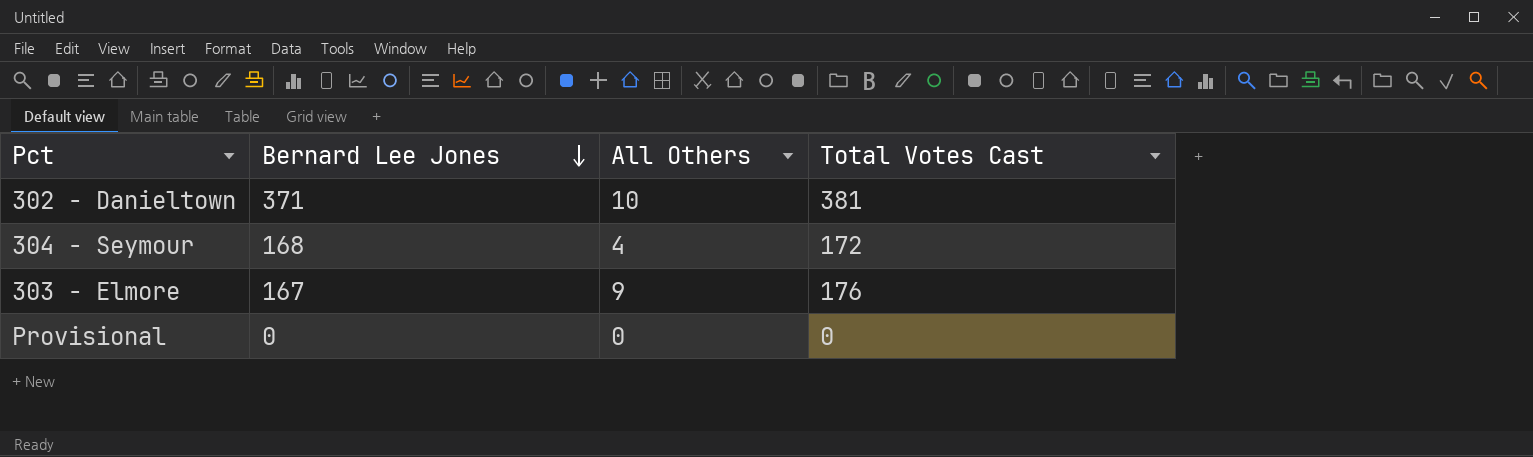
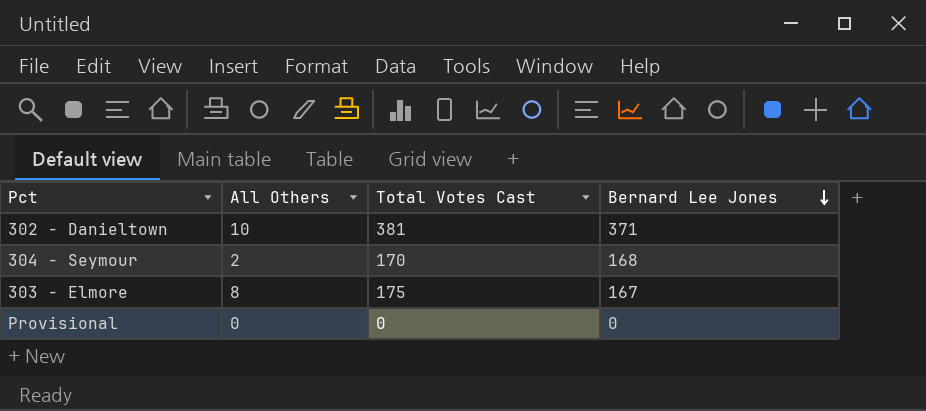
column Bernard Lee Jones | position: 2 -> 4
304 - Seymour | All Others: 4 -> 2
304 - Seymour | Total Votes Cast: 172 -> 170
303 - Elmore | All Others: 9 -> 8
303 - Elmore | Total Votes Cast: 176 -> 175

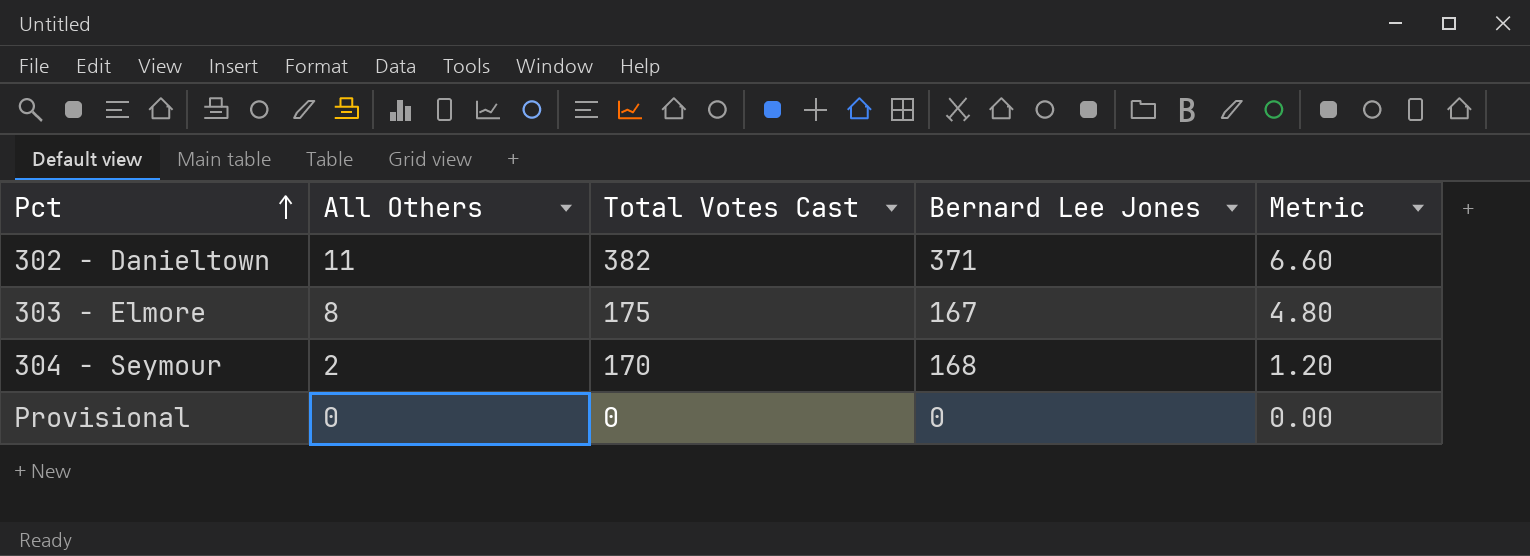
row order: Bernard Lee Jones descending -> Pct ascending
column Metric | formula: none -> [All Others] * 0.6
302 - Danieltown | All Others: 10 -> 11
302 - Danieltown | Total Votes Cast: 381 -> 382

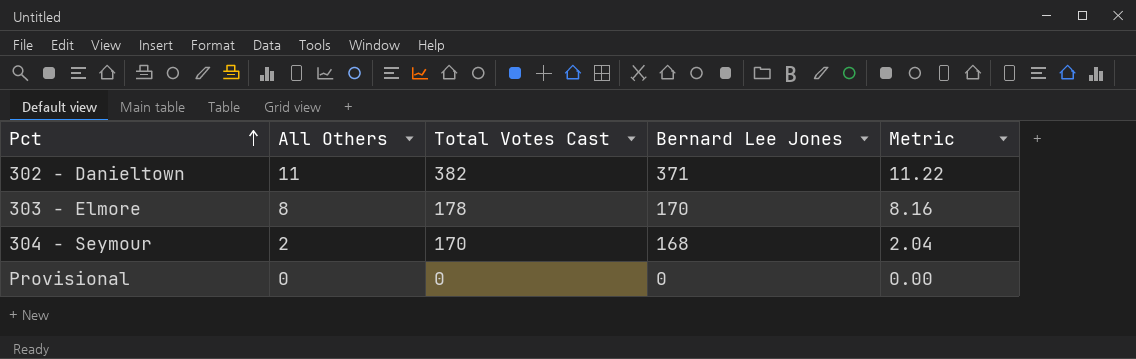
column Metric | formula: [All Others] * 0.6 -> [All Others] * 1.02
303 - Elmore | Total Votes Cast: 175 -> 178
303 - Elmore | Bernard Lee Jones: 167 -> 170

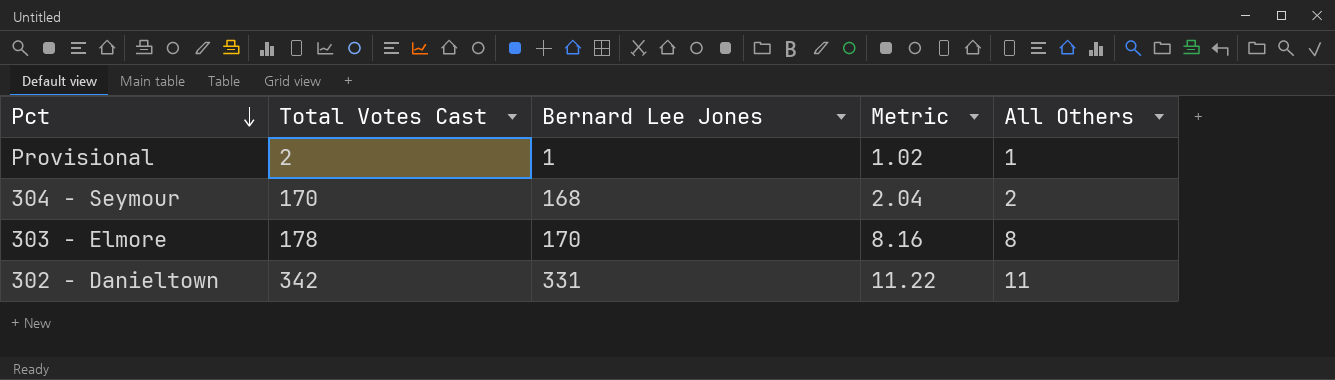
row order: Pct ascending -> Pct descending
column All Others | position: 2 -> 5
Provisional | Total Votes Cast: 0 -> 2
Provisional | Bernard Lee Jones: 0 -> 1
Provisional | Metric: 0.00 -> 1.02
Provisional | All Others: 0 -> 1
302 - Danieltown | Total Votes Cast: 382 -> 342
302 - Danieltown | Bernard Lee Jones: 371 -> 331

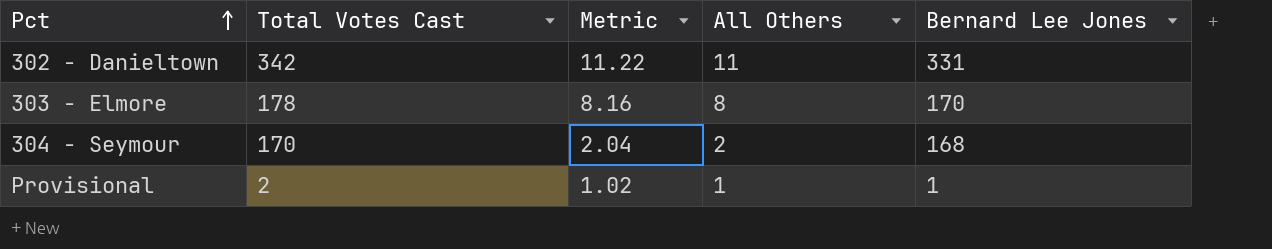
row order: Pct descending -> Pct ascending
column Bernard Lee Jones | position: 3 -> 5

